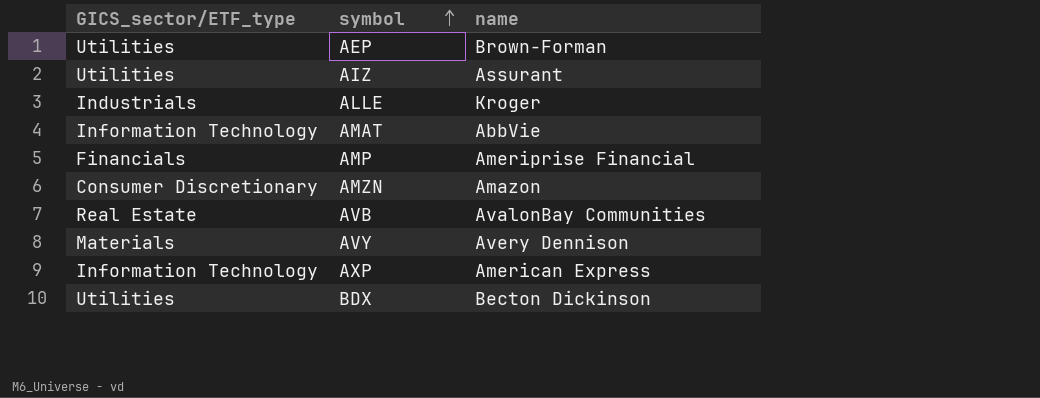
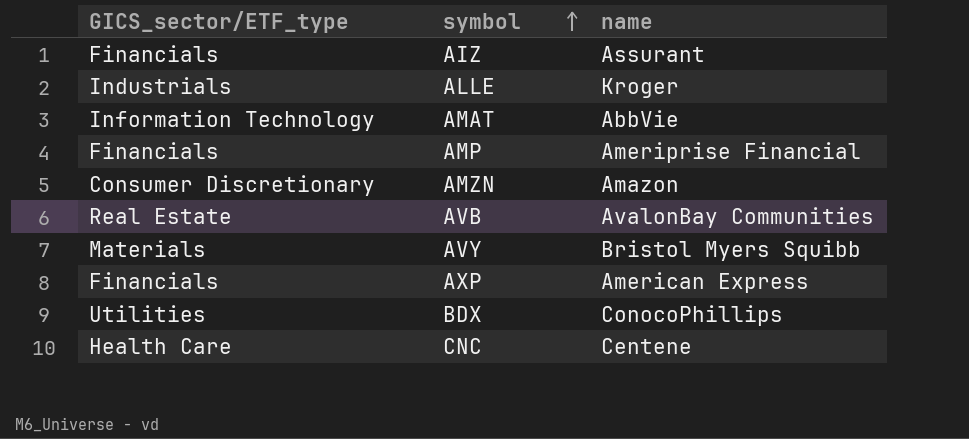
row AEP: Utilities | Brown-Forman -> none
AIZ | GICS_sector/ETF_type: Utilities -> Financials
AVY | name: Avery Dennison -> Bristol Myers Squibb
AXP | GICS_sector/ETF_type: Information Technology -> Financials
BDX | name: Becton Dickinson -> ConocoPhillips
row CNC: none -> Health Care | Centene

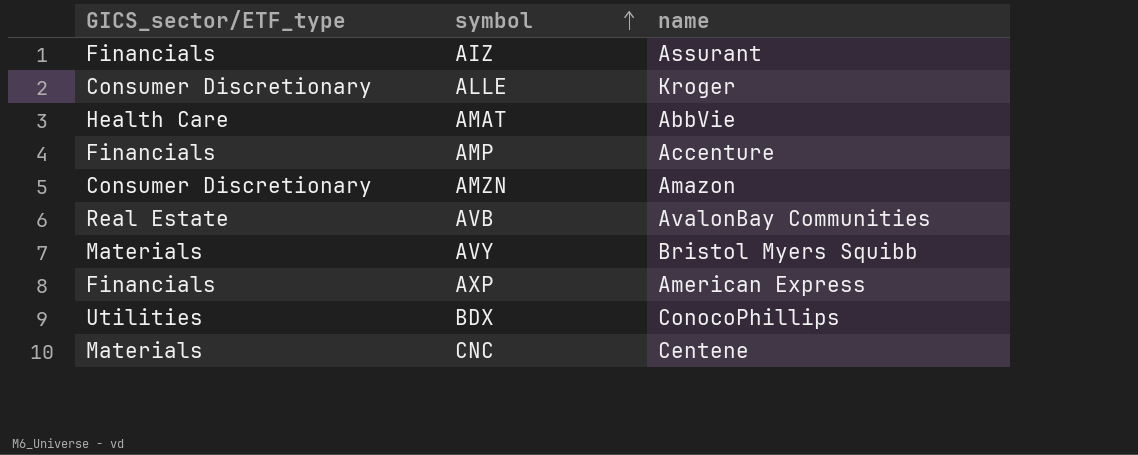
ALLE | GICS_sector/ETF_type: Industrials -> Consumer Discretionary
AMAT | GICS_sector/ETF_type: Information Technology -> Health Care
AMP | name: Ameriprise Financial -> Accenture
CNC | GICS_sector/ETF_type: Health Care -> Materials

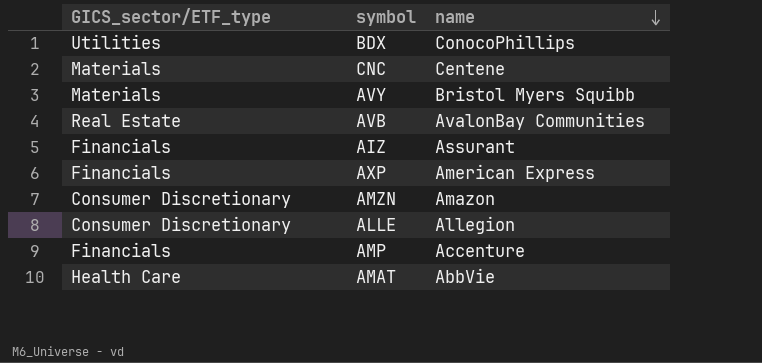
row order: symbol ascending -> name descending
ALLE | name: Kroger -> Allegion

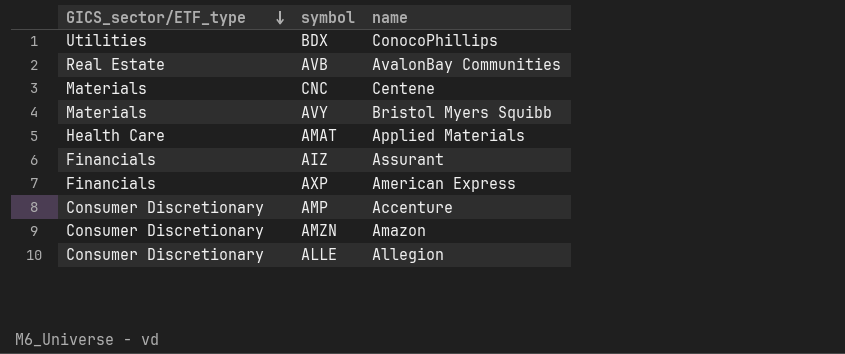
row order: name descending -> GICS_sector/ETF_type descending
AMAT | name: AbbVie -> Applied Materials
AMP | GICS_sector/ETF_type: Financials -> Consumer Discretionary

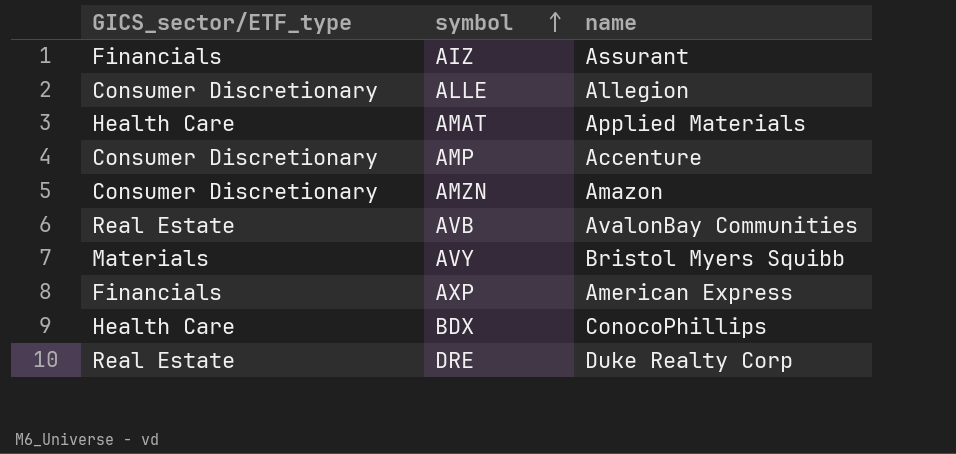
row order: GICS_sector/ETF_type descending -> symbol ascending
row CNC: Materials | Centene -> none
BDX | GICS_sector/ETF_type: Utilities -> Health Care
row DRE: none -> Real Estate | Duke Realty Corp

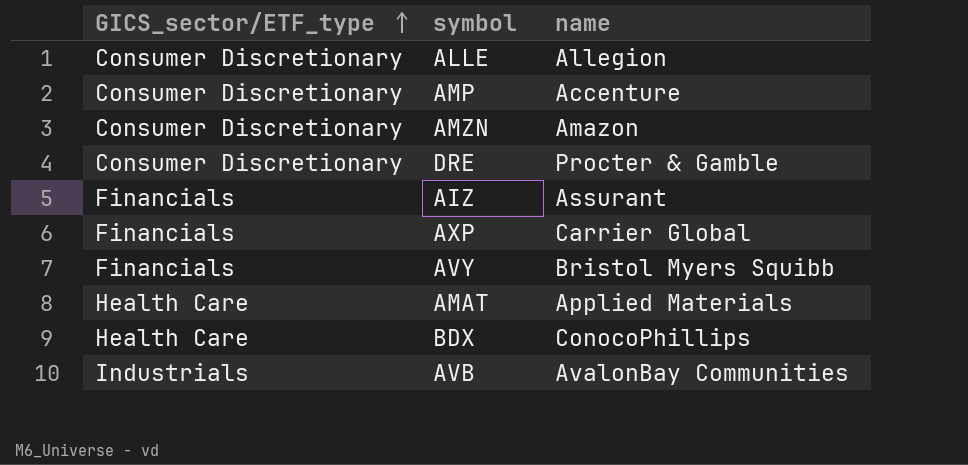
row order: symbol ascending -> GICS_sector/ETF_type ascending
DRE | GICS_sector/ETF_type: Real Estate -> Consumer Discretionary
DRE | name: Duke Realty Corp -> Procter & Gamble
AXP | name: American Express -> Carrier Global
AVY | GICS_sector/ETF_type: Materials -> Financials
AVB | GICS_sector/ETF_type: Real Estate -> Industrials

